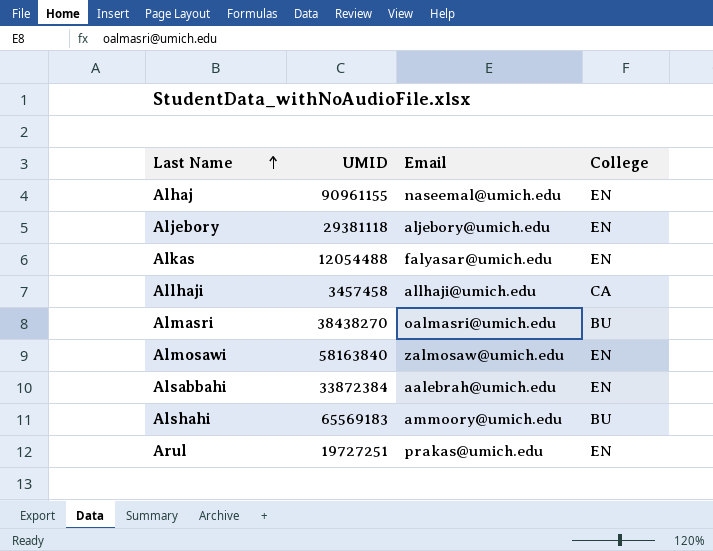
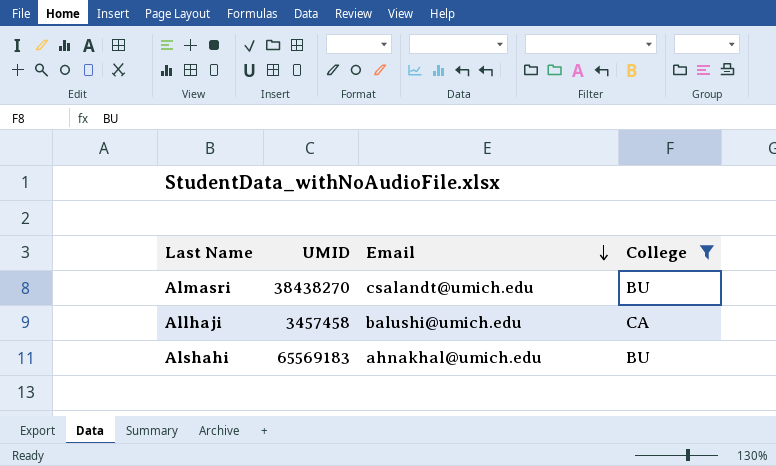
filter: none -> College != EN
row order: Last Name ascending -> Email descending
Almasri | Email: oalmasri@umich.edu -> csalandt@umich.edu
Allhaji | Email: allhaji@umich.edu -> balushi@umich.edu
Alshahi | Email: ammoory@umich.edu -> ahnakhal@umich.edu

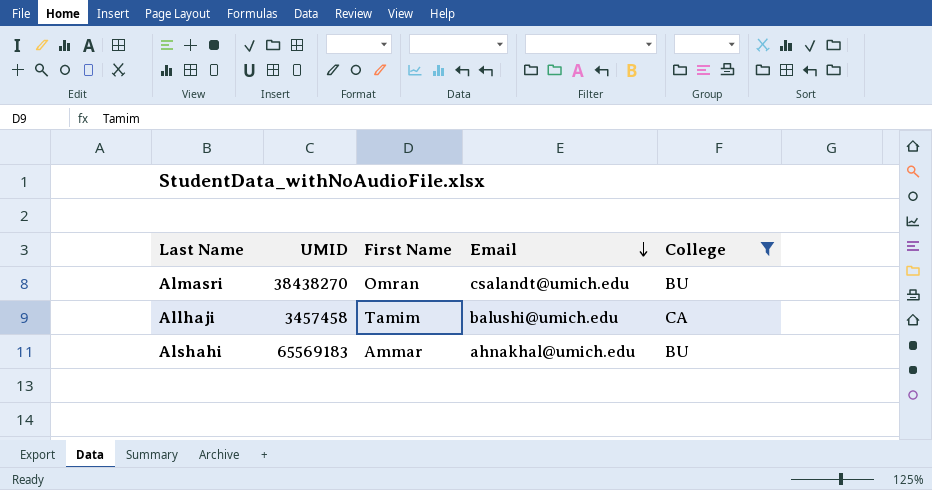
column First Name | position: none -> 3

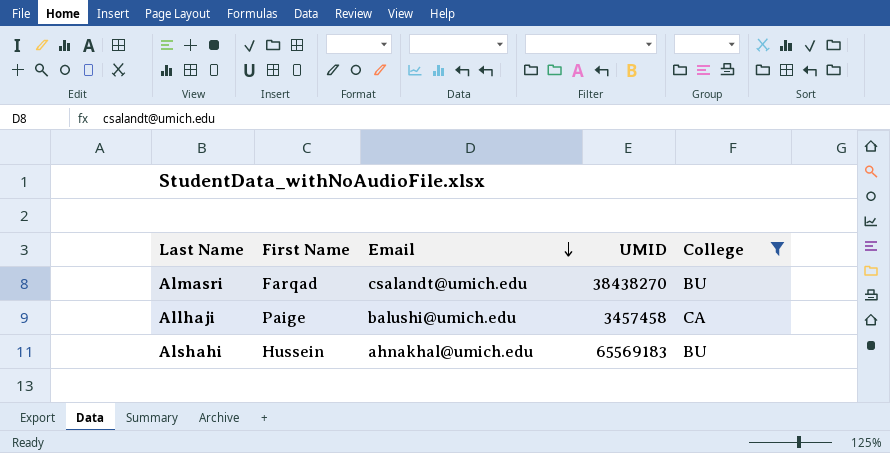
column UMID | position: 2 -> 4
Almasri | First Name: Omran -> Farqad
Allhaji | First Name: Tamim -> Paige
Alshahi | First Name: Ammar -> Hussein

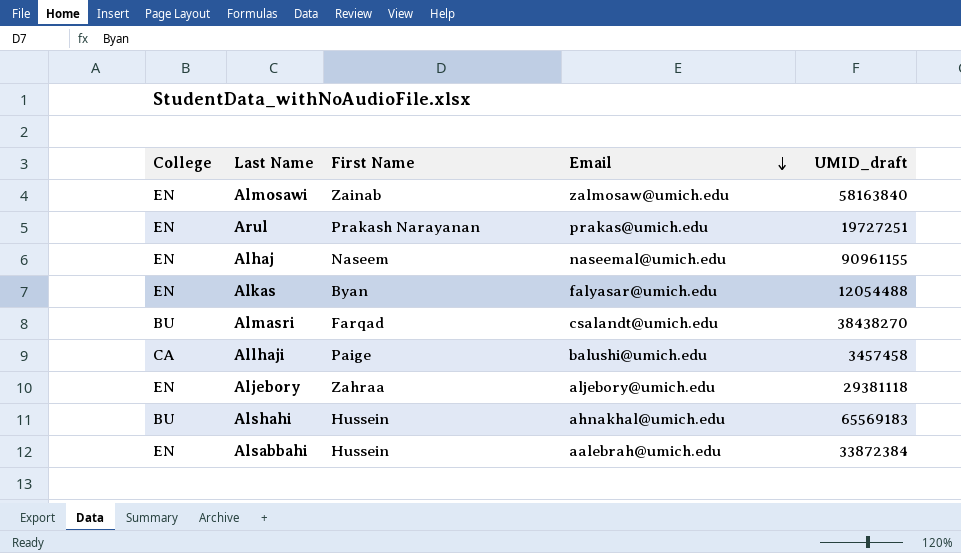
filter: College != EN -> none
column College | position: 5 -> 1
column name: UMID -> UMID_draft

